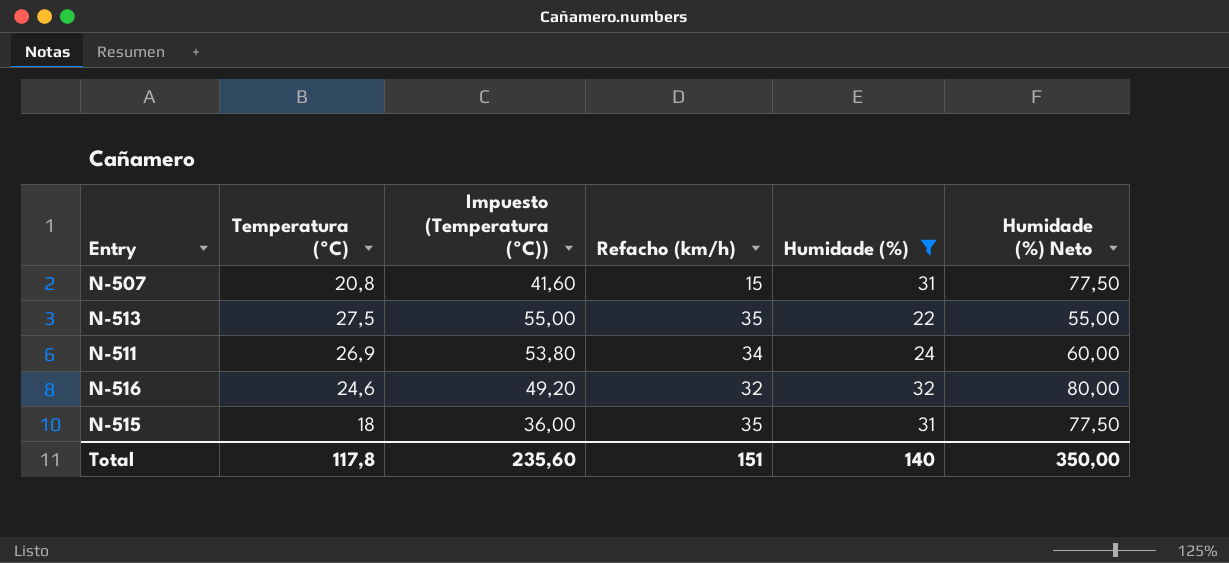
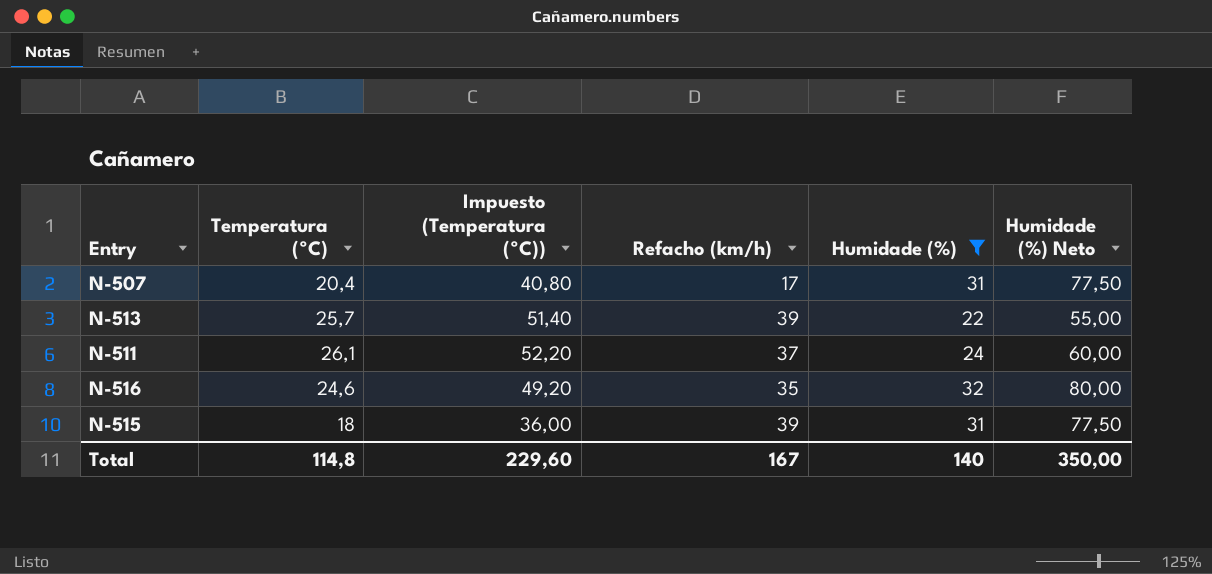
N-507 | Temperatura (ºC): 20,8 -> 20,4
N-507 | Impuesto (Temperatura (ºC)): 41,60 -> 40,80
N-507 | Refacho (km/h): 15 -> 17
N-513 | Temperatura (ºC): 27,5 -> 25,7
N-513 | Impuesto (Temperatura (ºC)): 55,00 -> 51,40
N-513 | Refacho (km/h): 35 -> 39
N-511 | Temperatura (ºC): 26,9 -> 26,1
N-511 | Impuesto (Temperatura (ºC)): 53,80 -> 52,20
N-511 | Refacho (km/h): 34 -> 37
N-516 | Refacho (km/h): 32 -> 35
N-515 | Refacho (km/h): 35 -> 39
Total | Temperatura (ºC): 117,8 -> 114,8
Total | Impuesto (Temperatura (ºC)): 235,60 -> 229,60
Total | Refacho (km/h): 151 -> 167

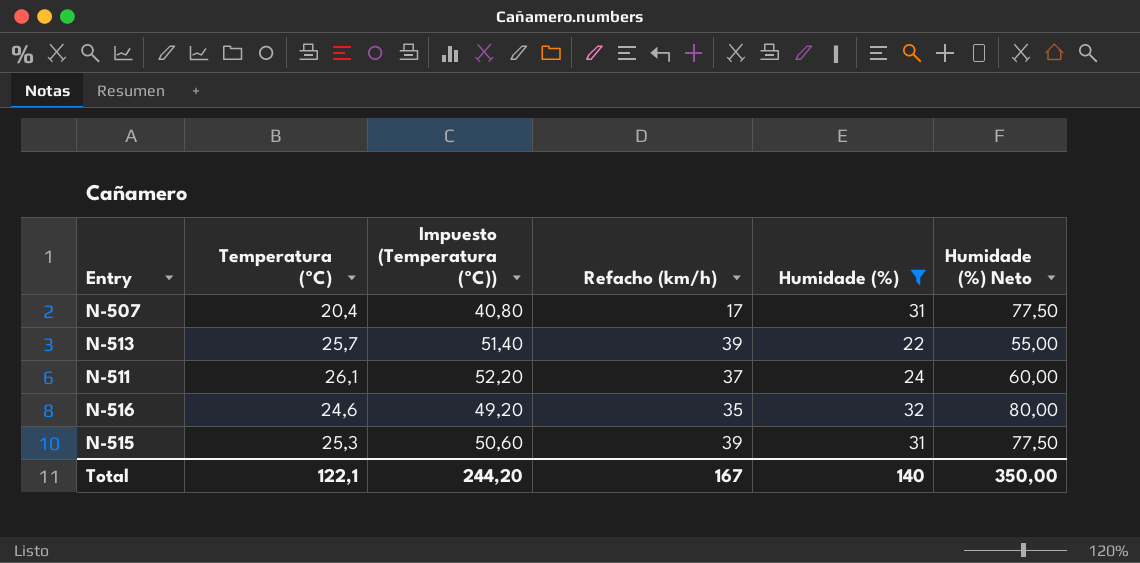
N-515 | Temperatura (ºC): 18 -> 25,3
N-515 | Impuesto (Temperatura (ºC)): 36,00 -> 50,60
Total | Temperatura (ºC): 114,8 -> 122,1
Total | Impuesto (Temperatura (ºC)): 229,60 -> 244,20

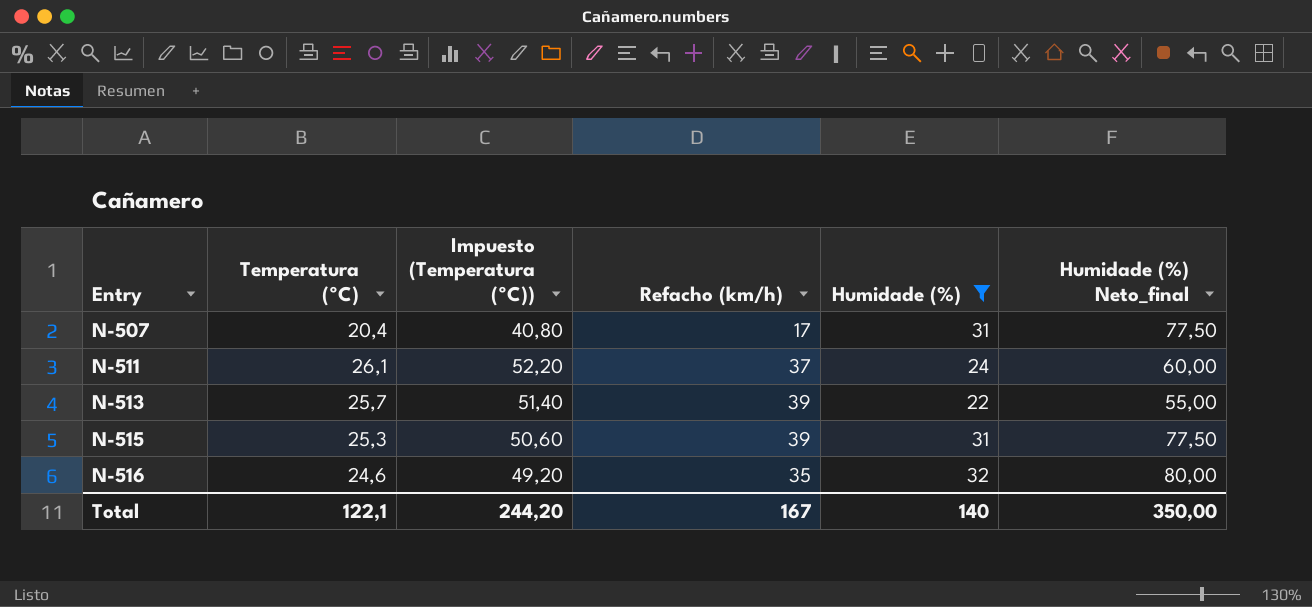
row order: none -> Entry ascending
column name: Humidade (%) Neto -> Humidade (%) Neto_final

